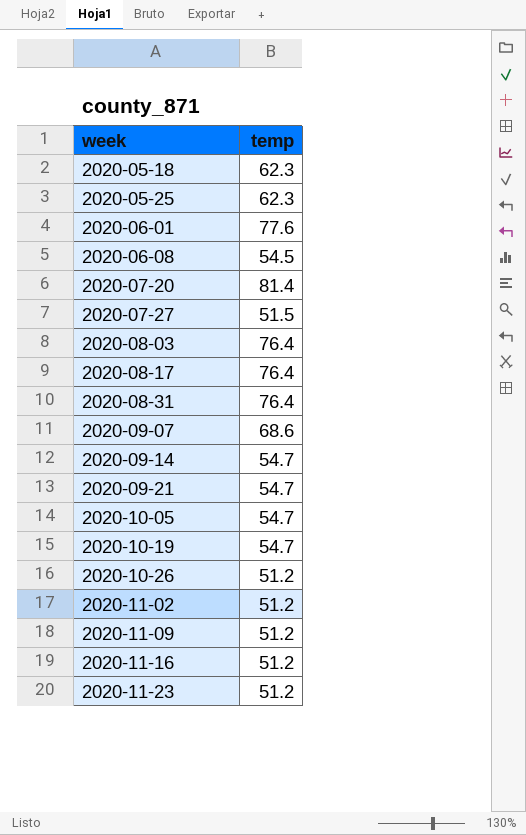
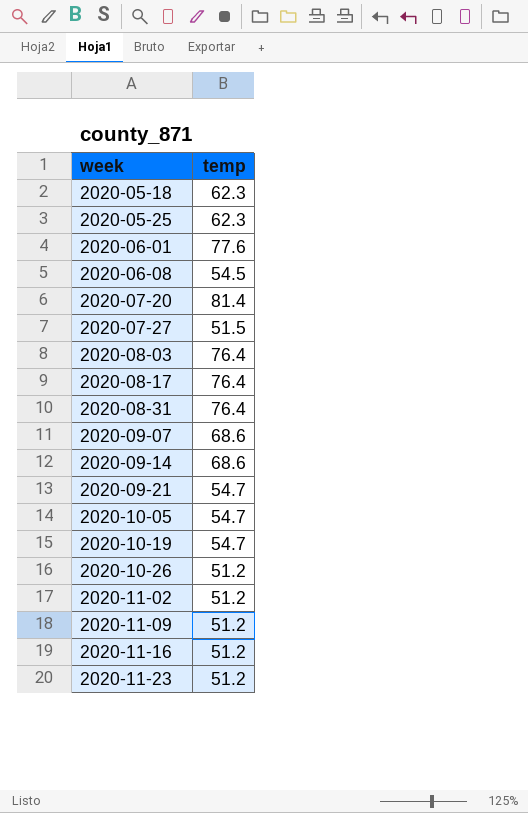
2020-09-14 | temp: 54.7 -> 68.6

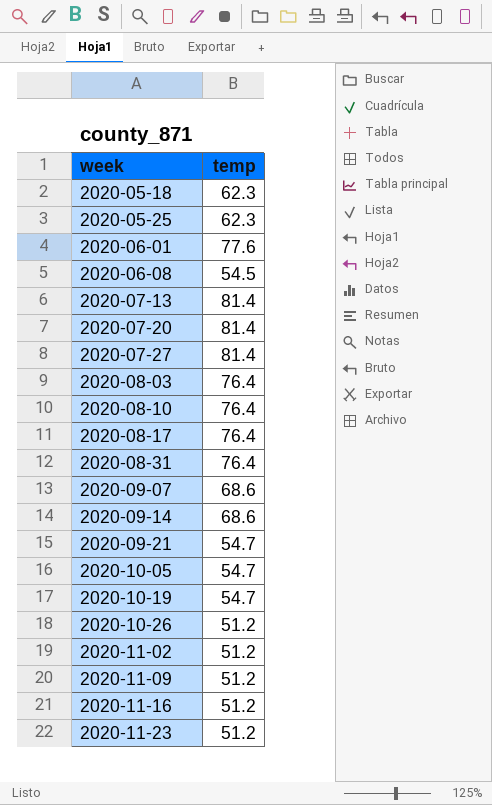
row 2020-07-13: none -> 81.4
2020-07-27 | temp: 51.5 -> 81.4
row 2020-08-10: none -> 76.4

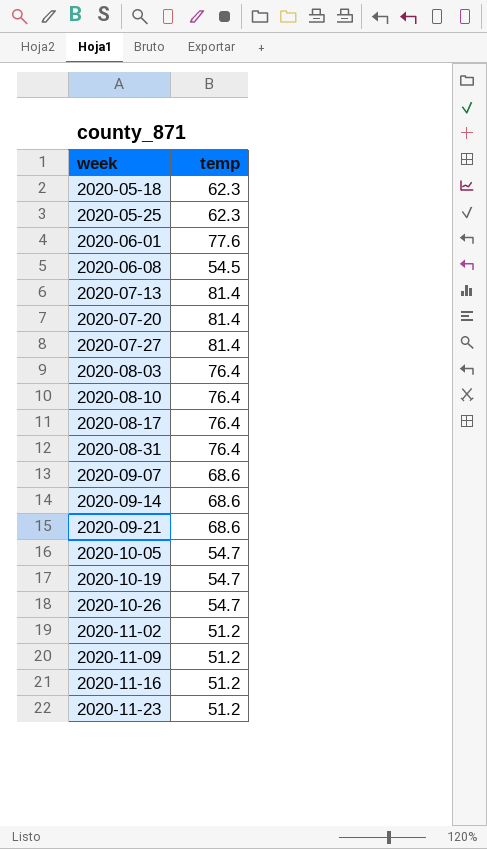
2020-09-21 | temp: 54.7 -> 68.6
2020-10-26 | temp: 51.2 -> 54.7

